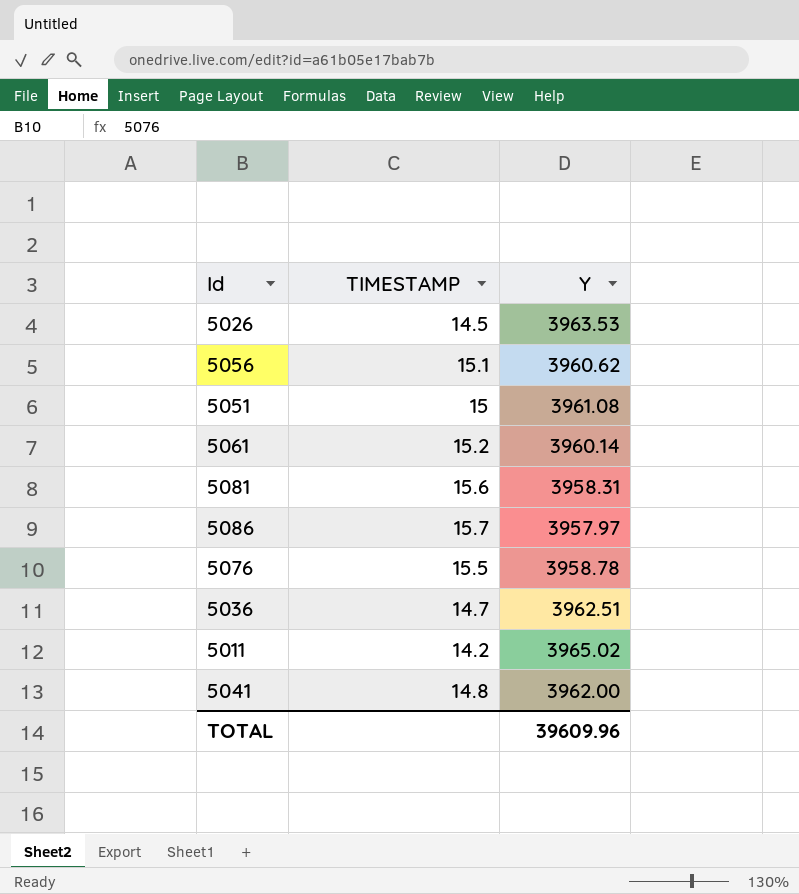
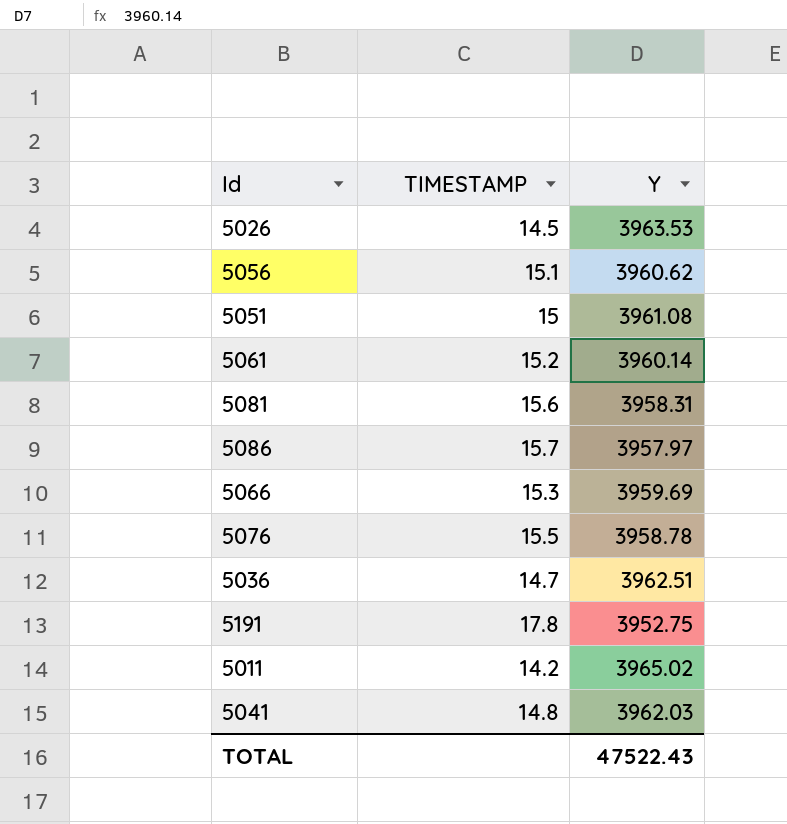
row 5066: none -> 15.3 | 3959.69
row 5191: none -> 17.8 | 3952.75
5041 | Y: 3962.00 -> 3962.03
TOTAL | Y: 39609.96 -> 47522.43

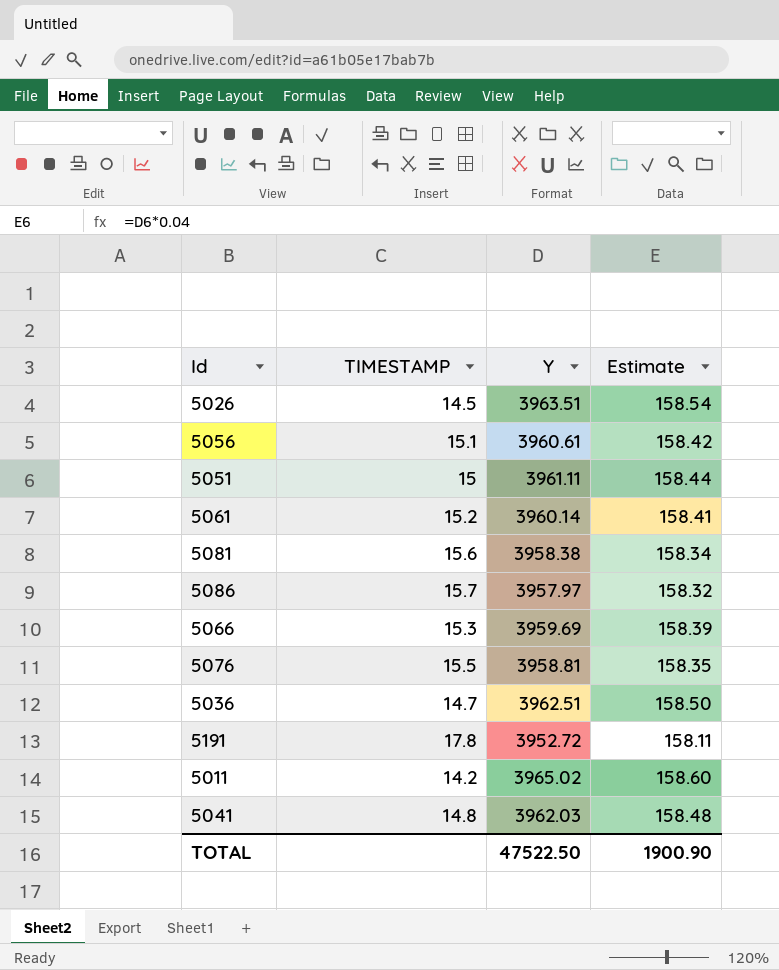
column Estimate | formula: none -> [Y] * 0.04
5026 | Y: 3963.53 -> 3963.51
5056 | Y: 3960.62 -> 3960.61
5051 | Y: 3961.08 -> 3961.11
5081 | Y: 3958.31 -> 3958.38
5076 | Y: 3958.78 -> 3958.81
5191 | Y: 3952.75 -> 3952.72
TOTAL | Y: 47522.43 -> 47522.50

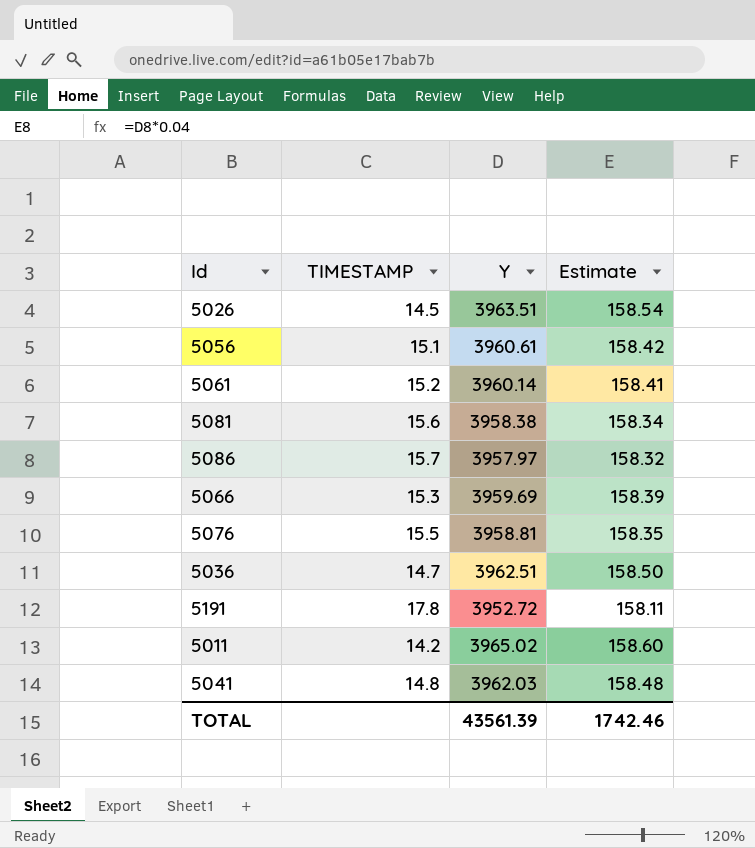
row 5051: 15 | 3961.11 | 158.44 -> none
TOTAL | Y: 47522.50 -> 43561.39
TOTAL | Estimate: 1900.90 -> 1742.46

